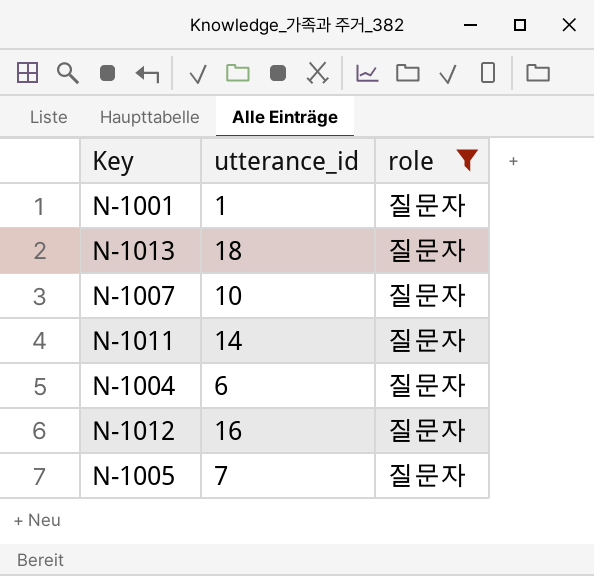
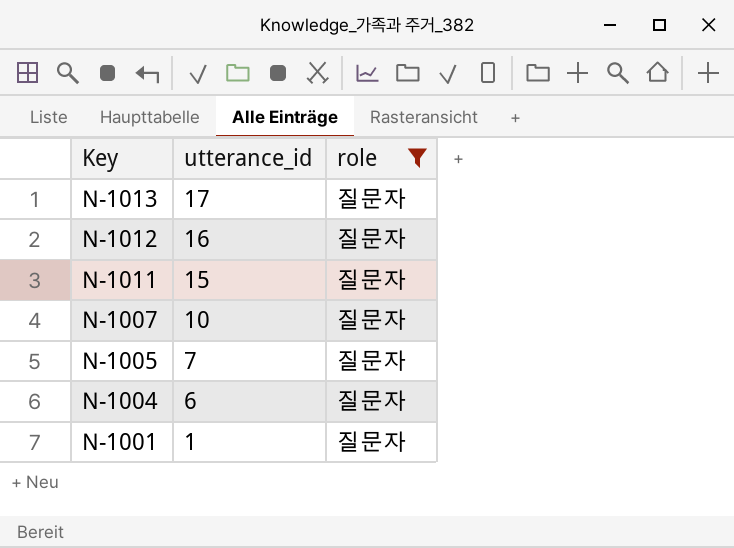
row order: none -> Key descending
N-1013 | utterance_id: 18 -> 17
N-1011 | utterance_id: 14 -> 15

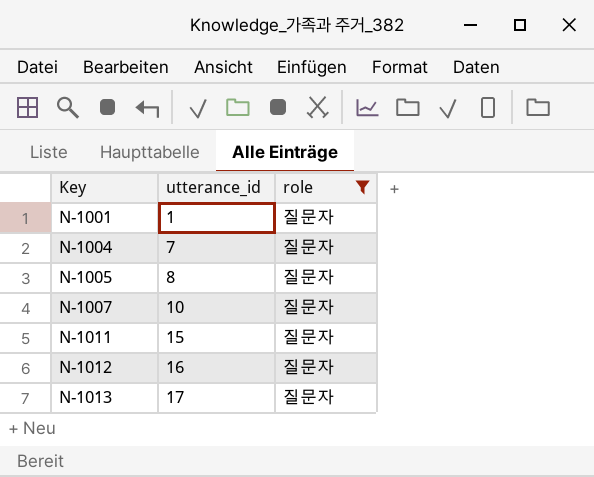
row order: Key descending -> Key ascending
N-1004 | utterance_id: 6 -> 7
N-1005 | utterance_id: 7 -> 8

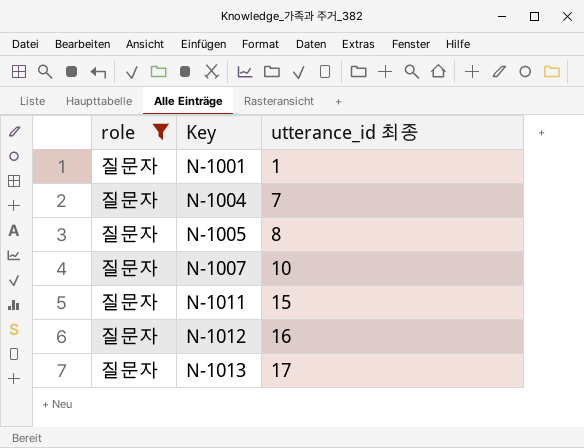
column role | position: 3 -> 1
column name: utterance_id -> utterance_id 최종

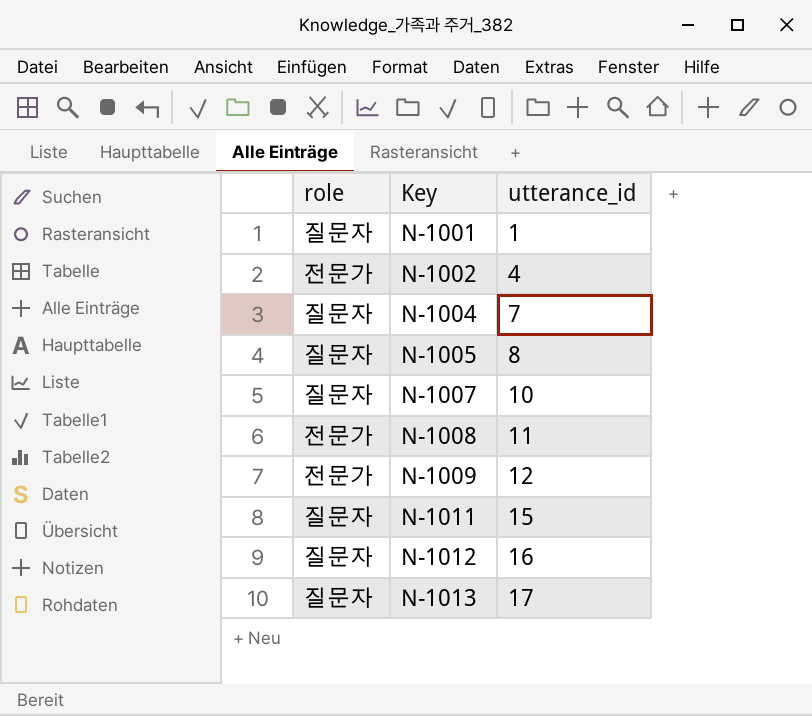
filter: role = 질문자 -> none
column name: utterance_id 최종 -> utterance_id

